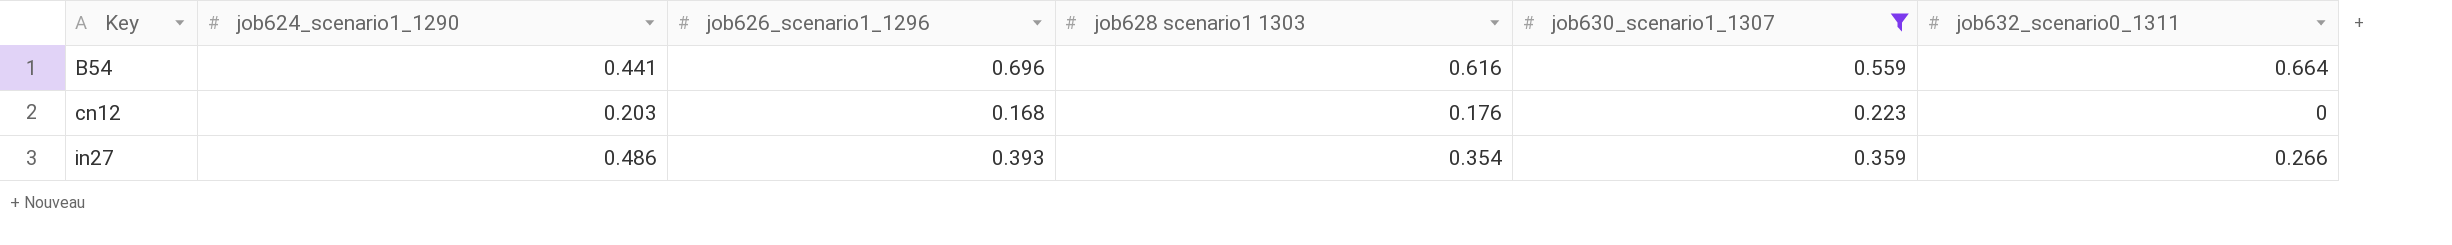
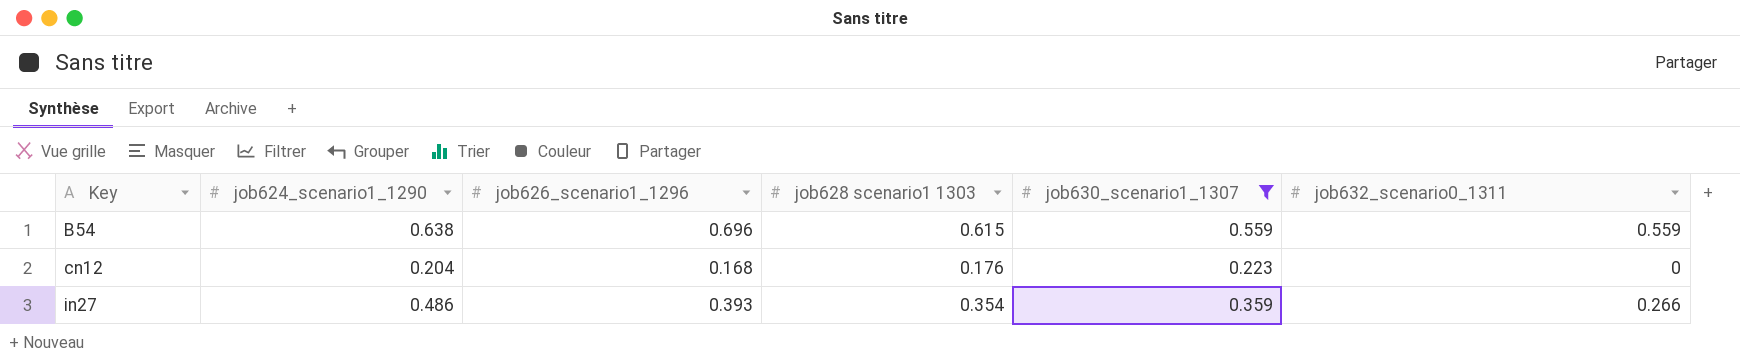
B54 | job624_scenario1_1290: 0.441 -> 0.638
B54 | job628 scenario1 1303: 0.616 -> 0.615
B54 | job632_scenario0_1311: 0.664 -> 0.559
cn12 | job624_scenario1_1290: 0.203 -> 0.204

